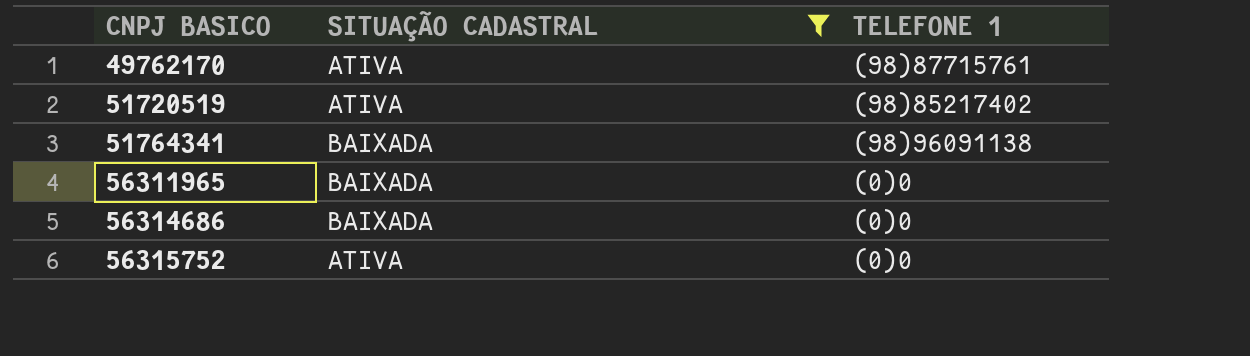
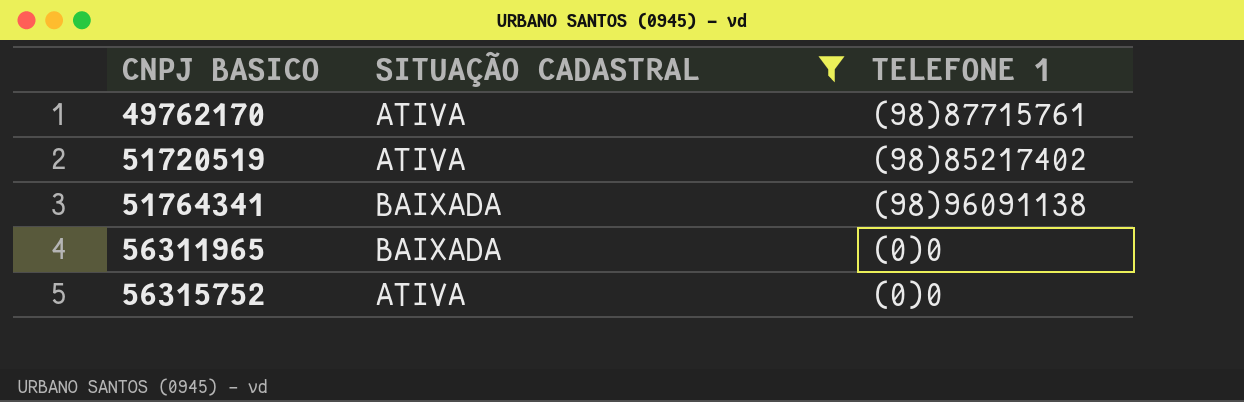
row 56314686: BAIXADA | (0)0 -> none

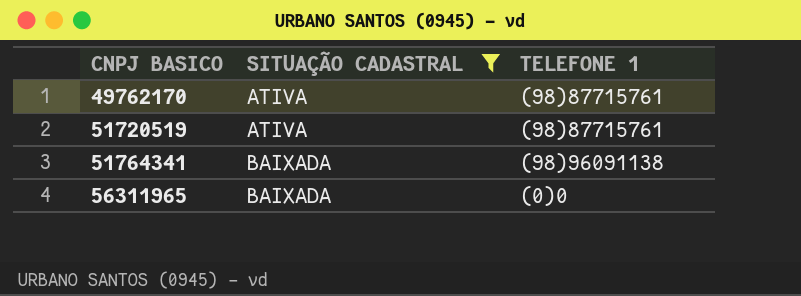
row 56315752: ATIVA | (0)0 -> none
51720519 | TELEFONE 1: (98)85217402 -> (98)87715761

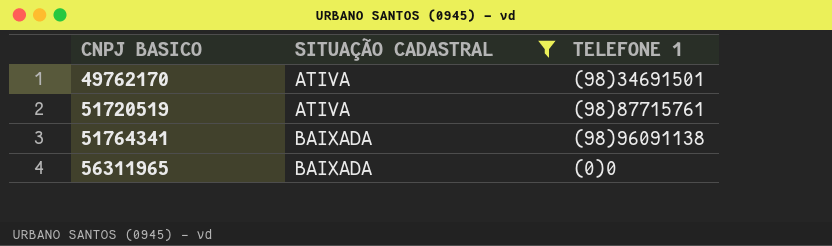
49762170 | TELEFONE 1: (98)87715761 -> (98)34691501

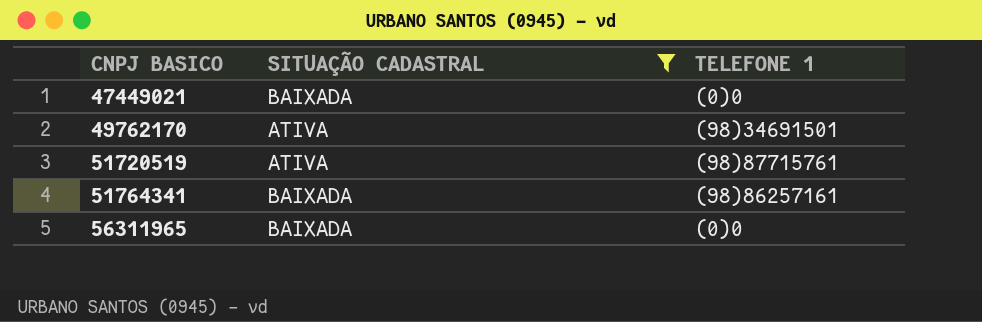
row 47449021: none -> BAIXADA | (0)0
51764341 | TELEFONE 1: (98)96091138 -> (98)86257161

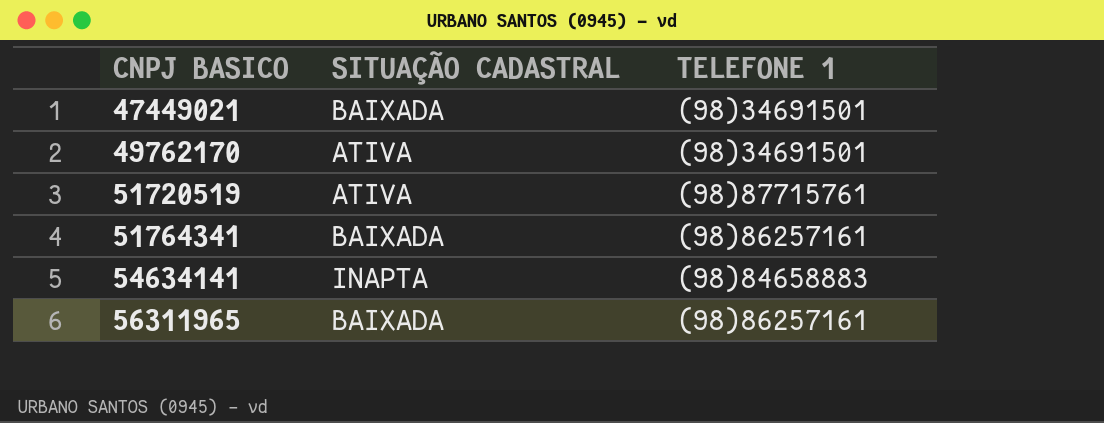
filter: SITUAÇÃO CADASTRAL != INAPTA -> none
47449021 | TELEFONE 1: (0)0 -> (98)34691501
56311965 | TELEFONE 1: (0)0 -> (98)86257161

